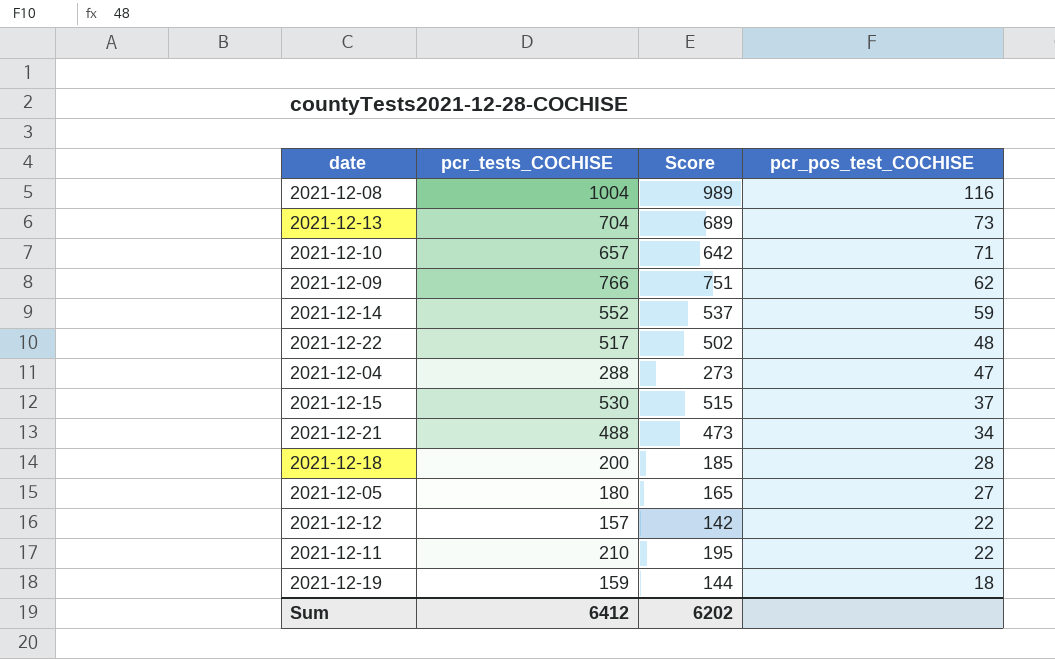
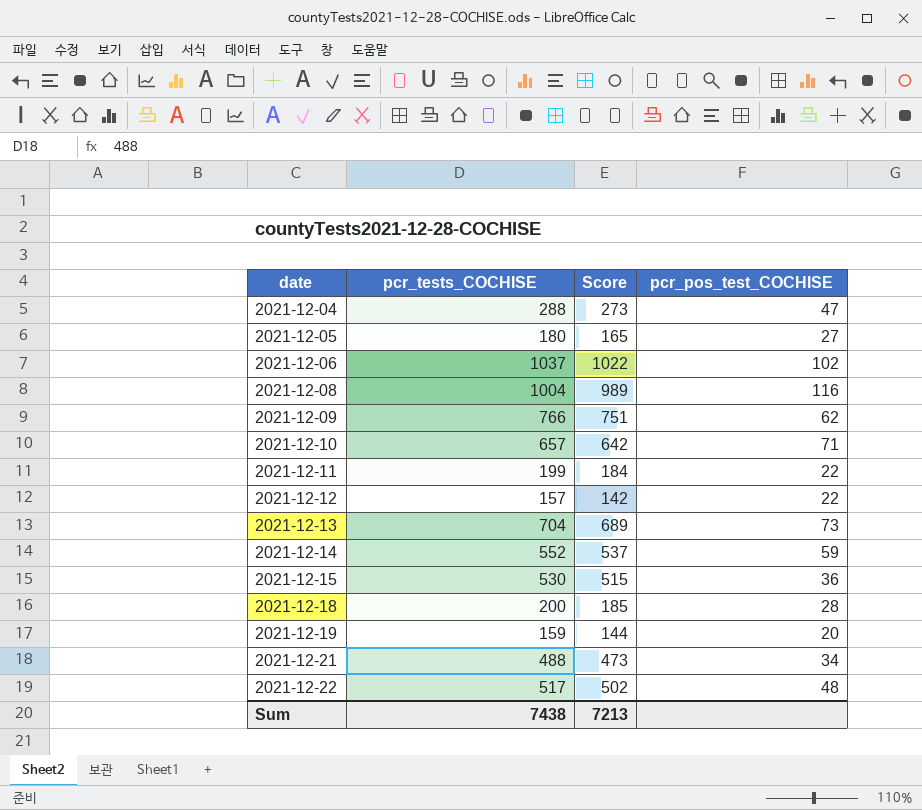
row order: pcr_pos_test_COCHISE descending -> date ascending
row 2021-12-06: none -> 1037 | 1022 | 102
2021-12-11 | pcr_tests_COCHISE: 210 -> 199
2021-12-11 | Score: 195 -> 184
2021-12-15 | pcr_pos_test_COCHISE: 37 -> 36
2021-12-19 | pcr_pos_test_COCHISE: 18 -> 20
Sum | pcr_tests_COCHISE: 6412 -> 7438
Sum | Score: 6202 -> 7213

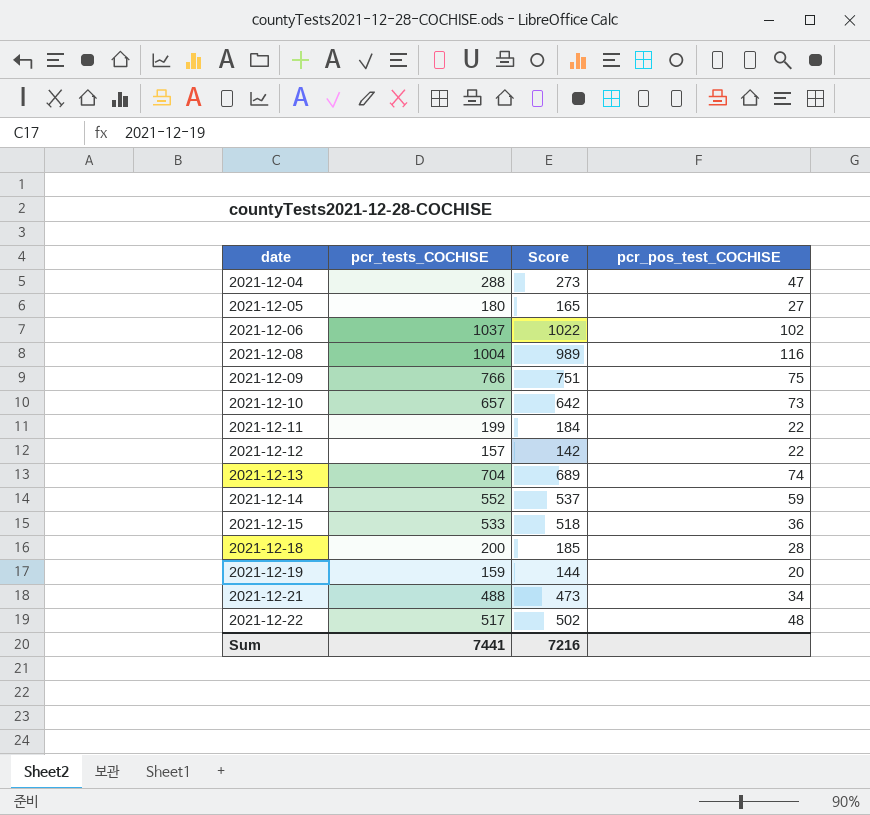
2021-12-09 | pcr_pos_test_COCHISE: 62 -> 75
2021-12-10 | pcr_pos_test_COCHISE: 71 -> 73
2021-12-13 | pcr_pos_test_COCHISE: 73 -> 74
2021-12-15 | pcr_tests_COCHISE: 530 -> 533
2021-12-15 | Score: 515 -> 518
Sum | pcr_tests_COCHISE: 7438 -> 7441
Sum | Score: 7213 -> 7216

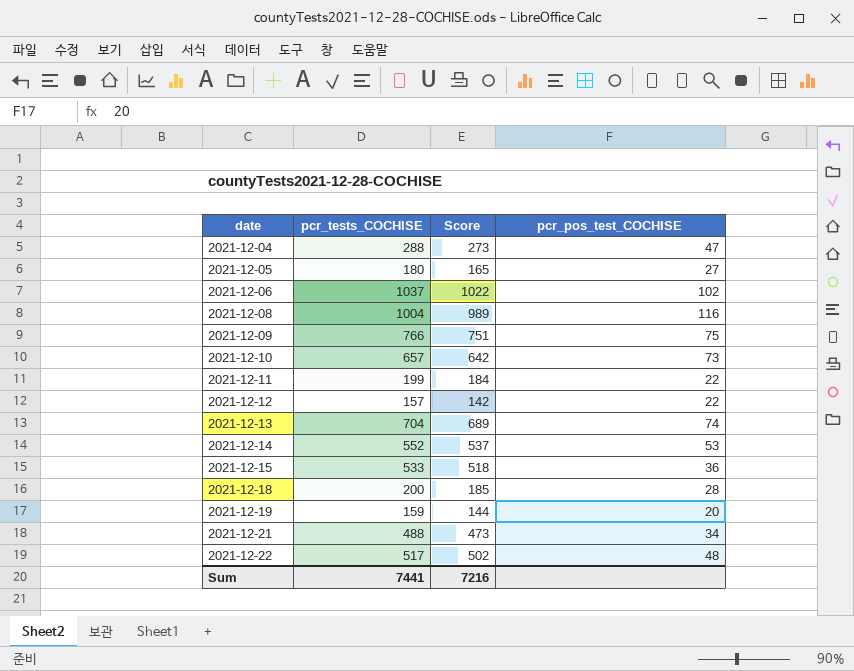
2021-12-14 | pcr_pos_test_COCHISE: 59 -> 53

